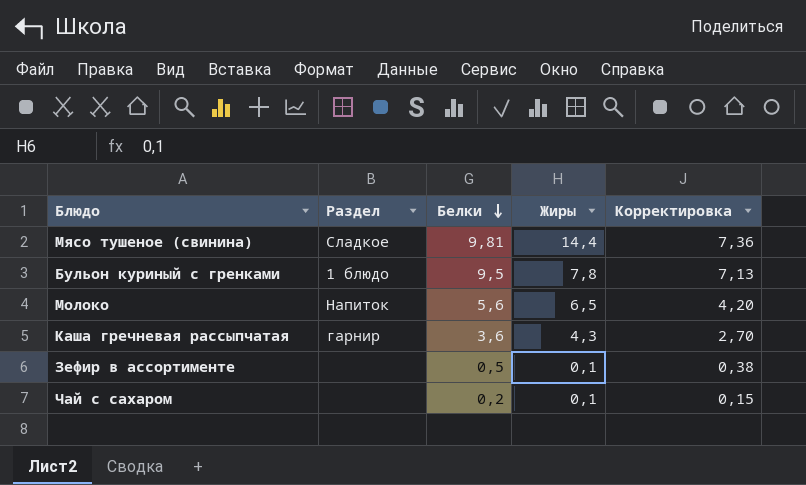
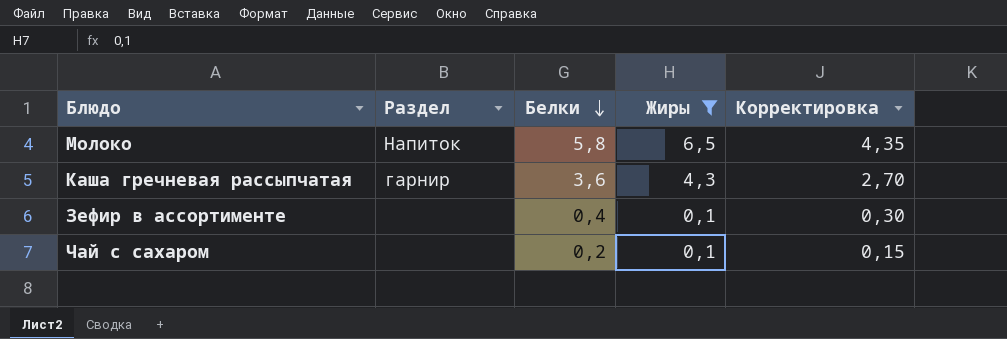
filter: none -> Жиры <= 6,5
Молоко | Белки: 5,6 -> 5,8
Молоко | Корректировка: 4,20 -> 4,35
Зефир в ассортименте | Белки: 0,5 -> 0,4
Зефир в ассортименте | Корректировка: 0,38 -> 0,30

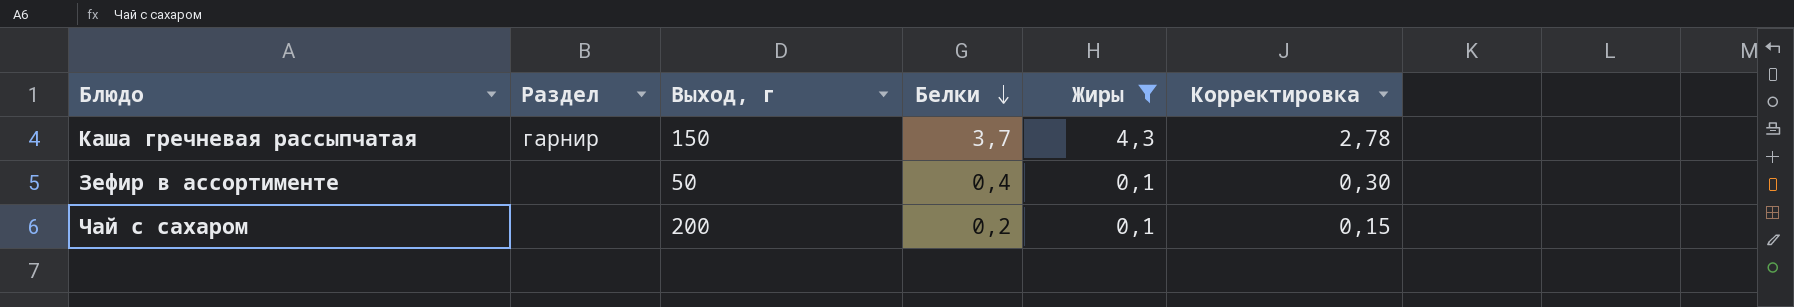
column Выход, г | position: none -> 3
row Молоко: Напиток | 5,8 | 6,5 | 4,35 -> none
Каша гречневая рассыпчатая | Белки: 3,6 -> 3,7
Каша гречневая рассыпчатая | Корректировка: 2,70 -> 2,78

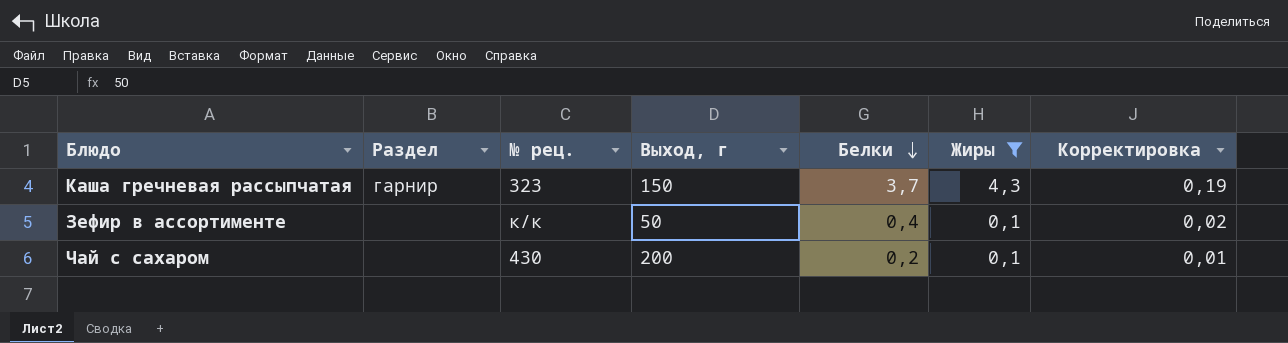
column № рец. | position: none -> 3
column Корректировка | formula: [Белки] * 0,75 -> [Белки] * 0,05

